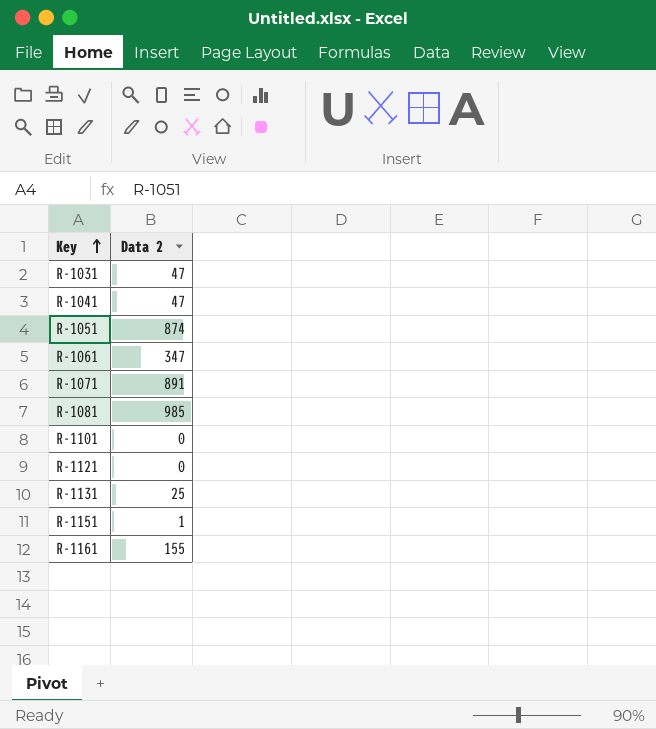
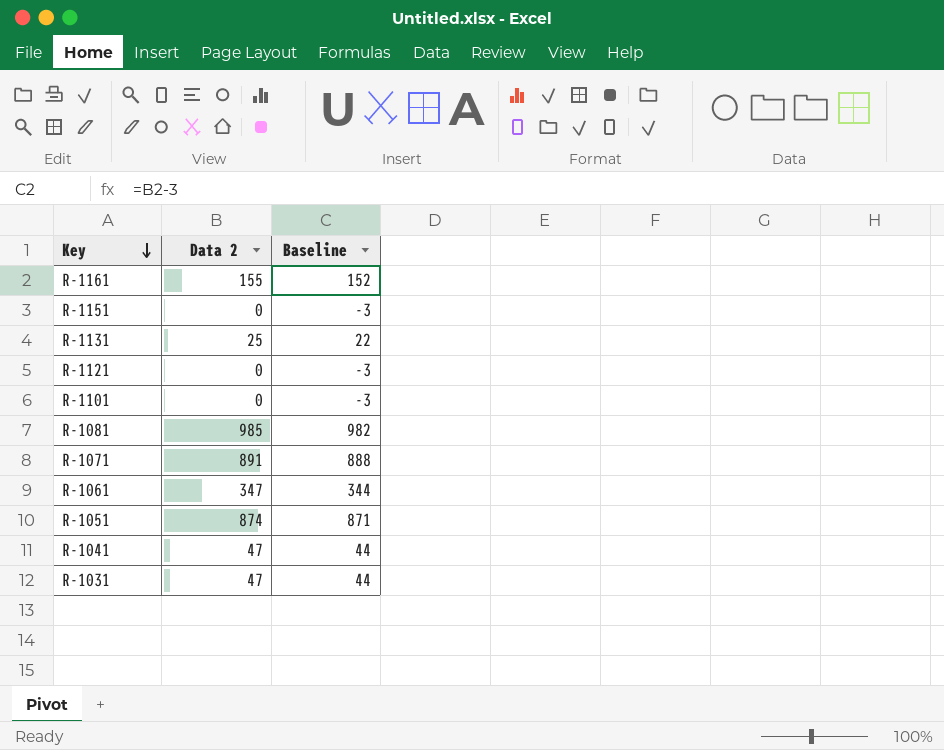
row order: Key ascending -> Key descending
column Baseline | formula: none -> [Data 2] - 3
R-1151 | Data 2: 1 -> 0

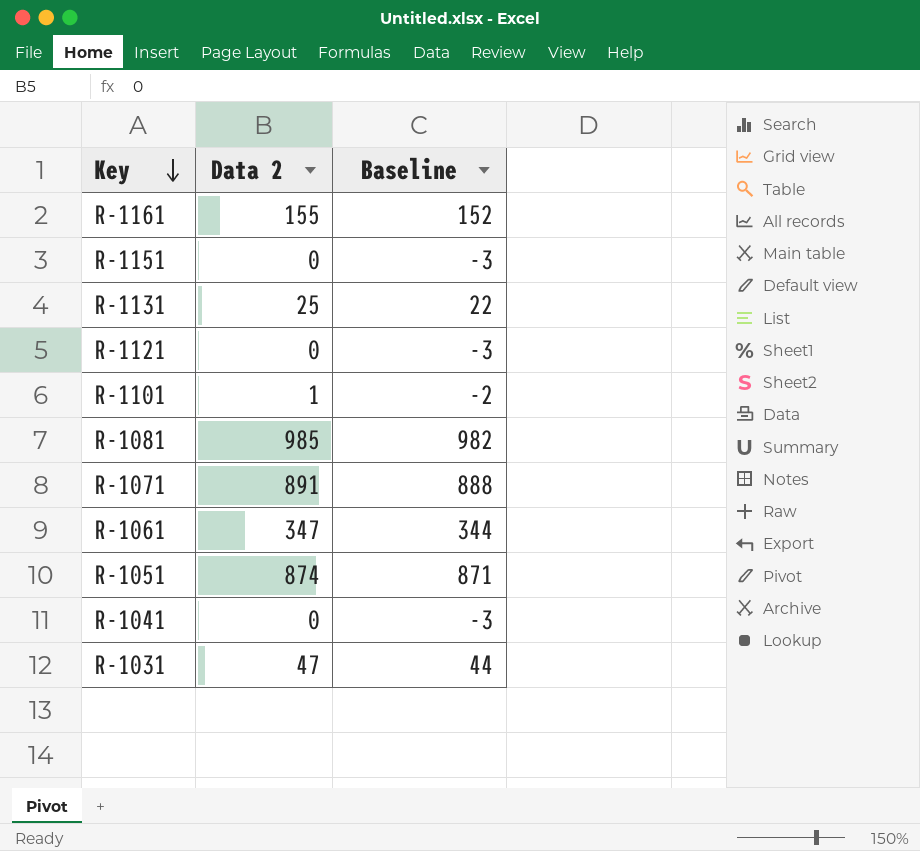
R-1101 | Data 2: 0 -> 1
R-1101 | Baseline: -3 -> -2
R-1041 | Data 2: 47 -> 0
R-1041 | Baseline: 44 -> -3

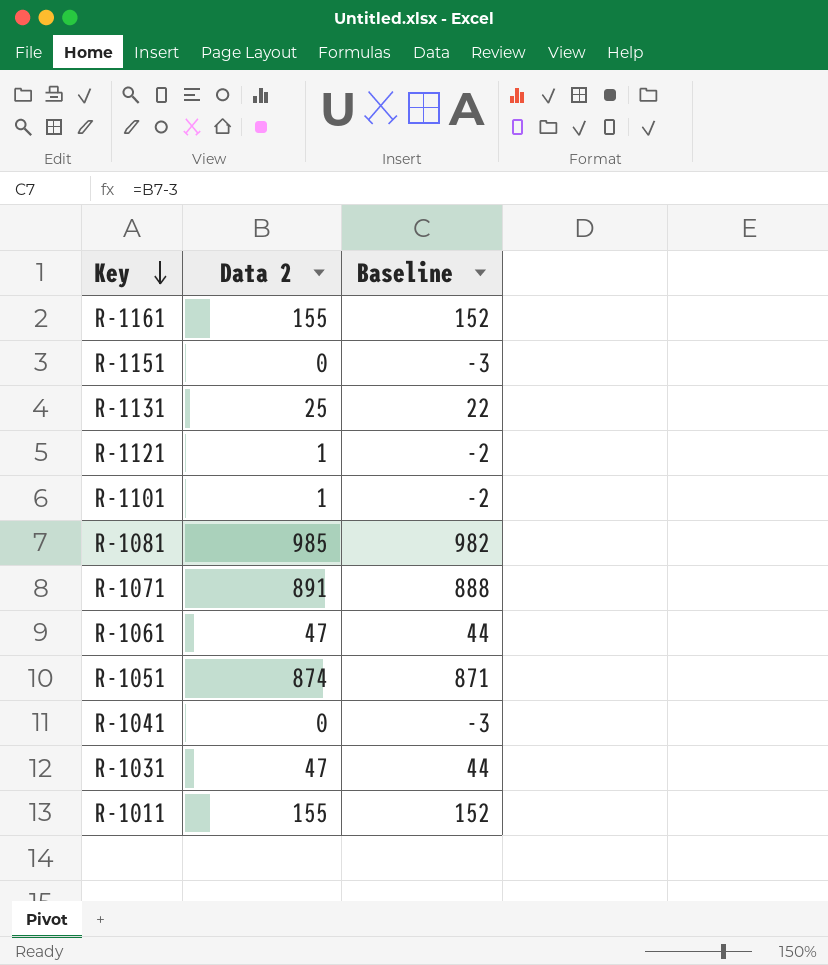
R-1121 | Data 2: 0 -> 1
R-1121 | Baseline: -3 -> -2
R-1061 | Data 2: 347 -> 47
R-1061 | Baseline: 344 -> 44
row R-1011: none -> 155 | 152

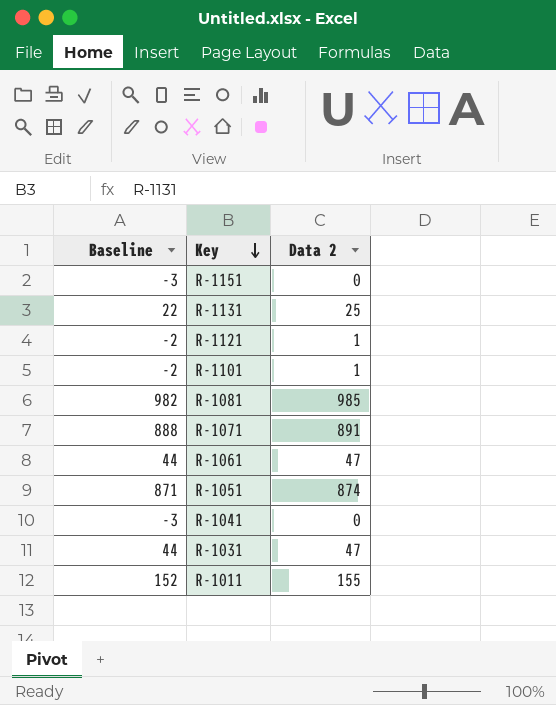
column Baseline | position: 3 -> 1
row R-1161: 155 | 152 -> none

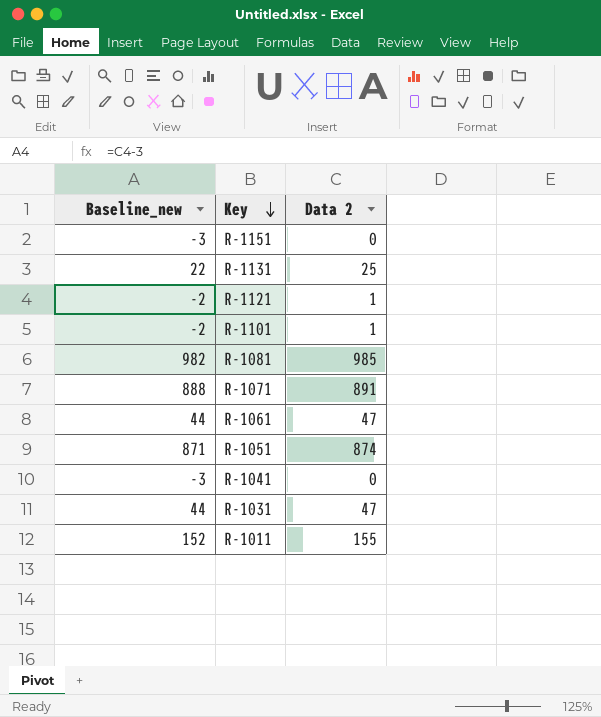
column name: Baseline -> Baseline_new

